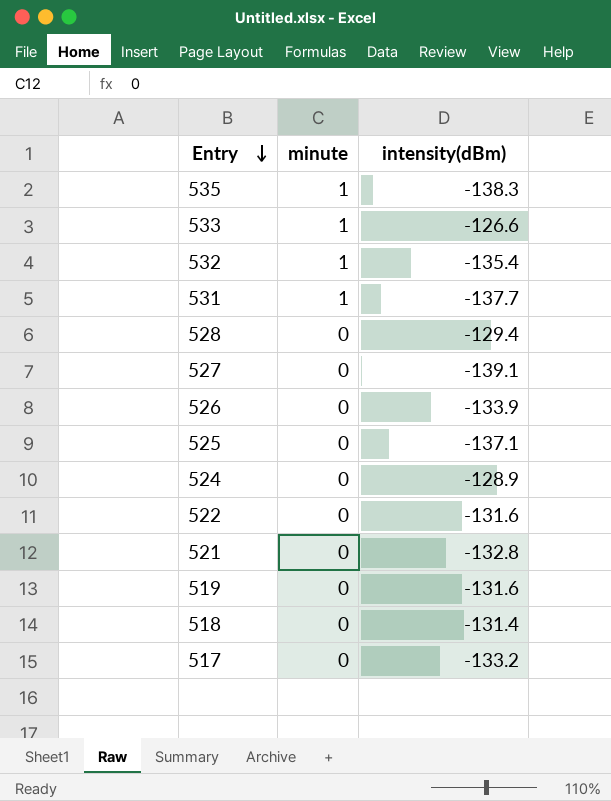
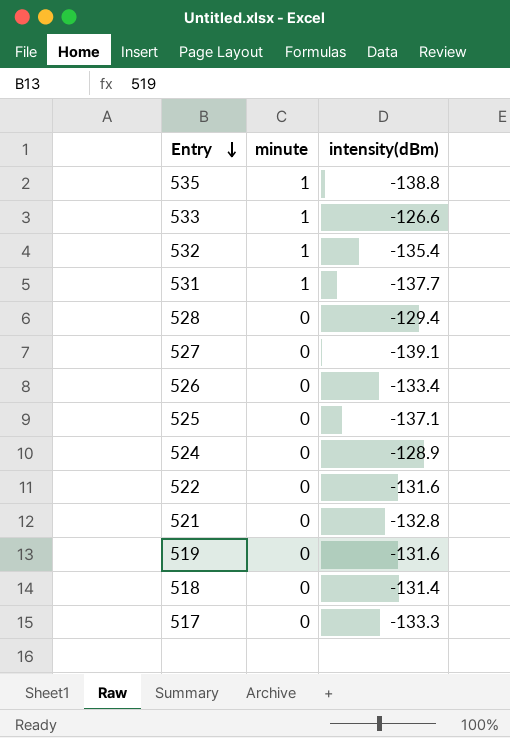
535 | intensity(dBm): -138.3 -> -138.8
526 | intensity(dBm): -133.9 -> -133.4
517 | intensity(dBm): -133.2 -> -133.3

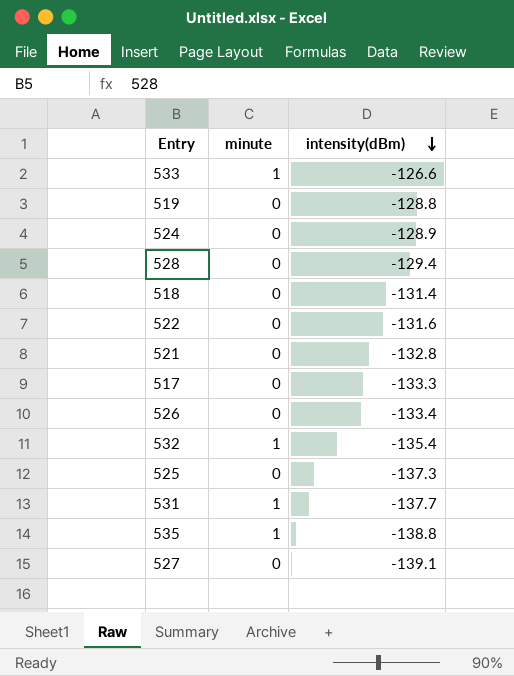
row order: Entry descending -> intensity(dBm) descending
519 | intensity(dBm): -131.6 -> -128.8
525 | intensity(dBm): -137.1 -> -137.3

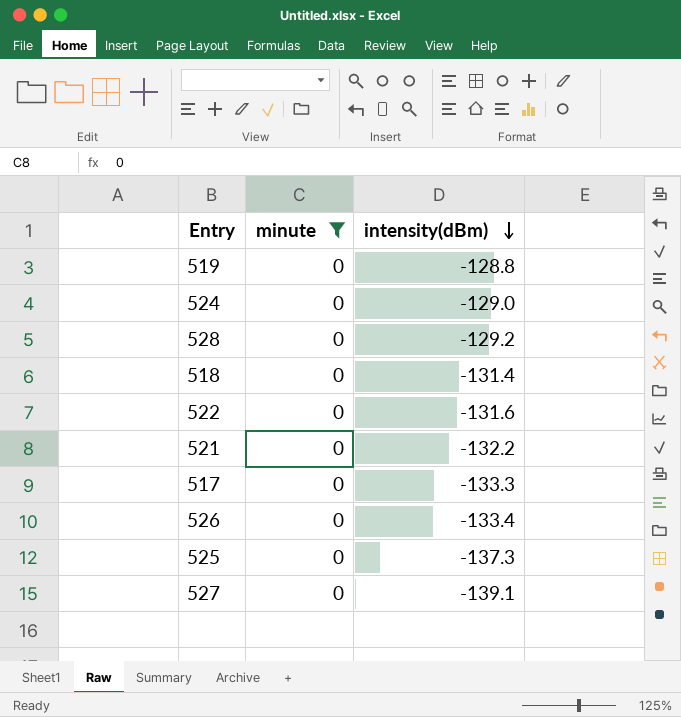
filter: none -> minute = 0
524 | intensity(dBm): -128.9 -> -129.0
528 | intensity(dBm): -129.4 -> -129.2
521 | intensity(dBm): -132.8 -> -132.2

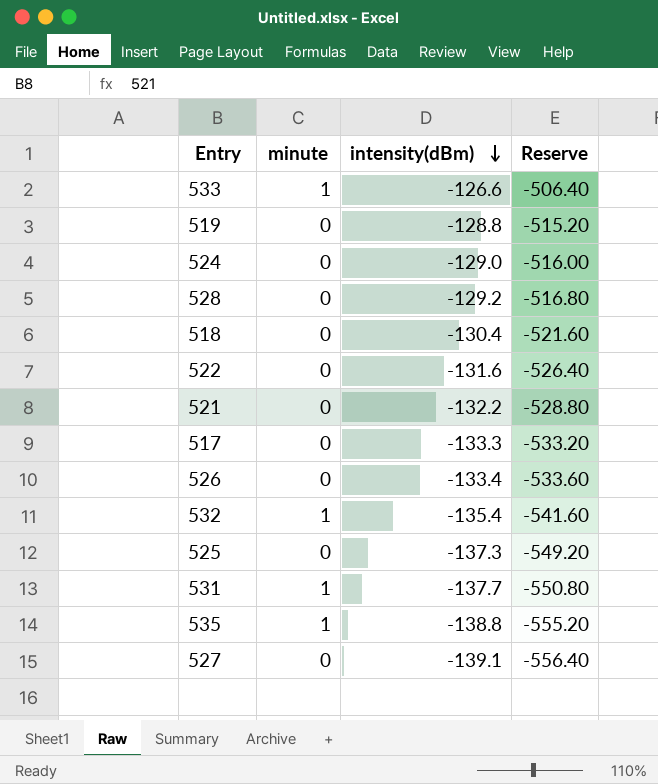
filter: minute = 0 -> none
column Reserve | formula: none -> [intensity(dBm)] * 4
518 | intensity(dBm): -131.4 -> -130.4

